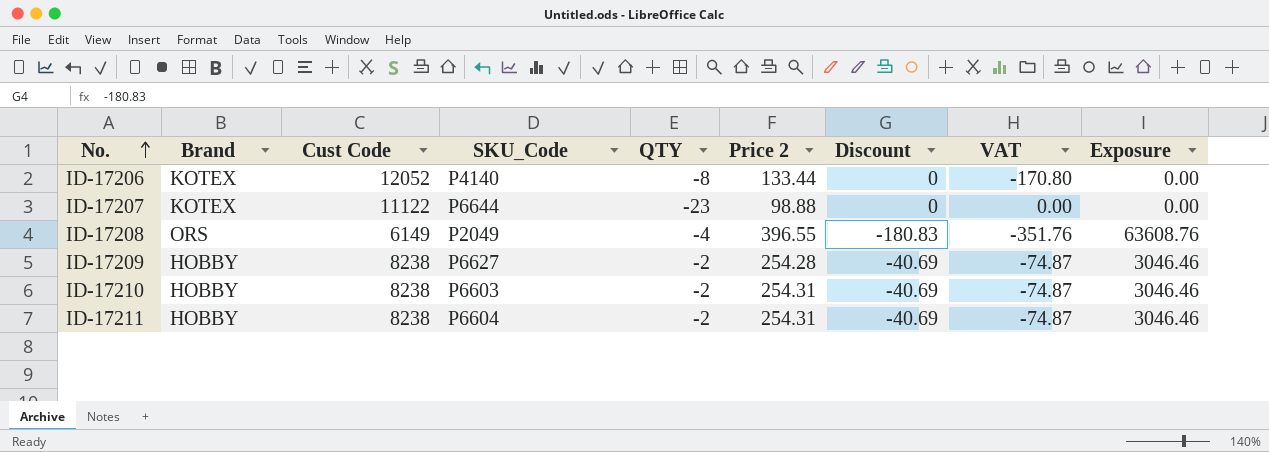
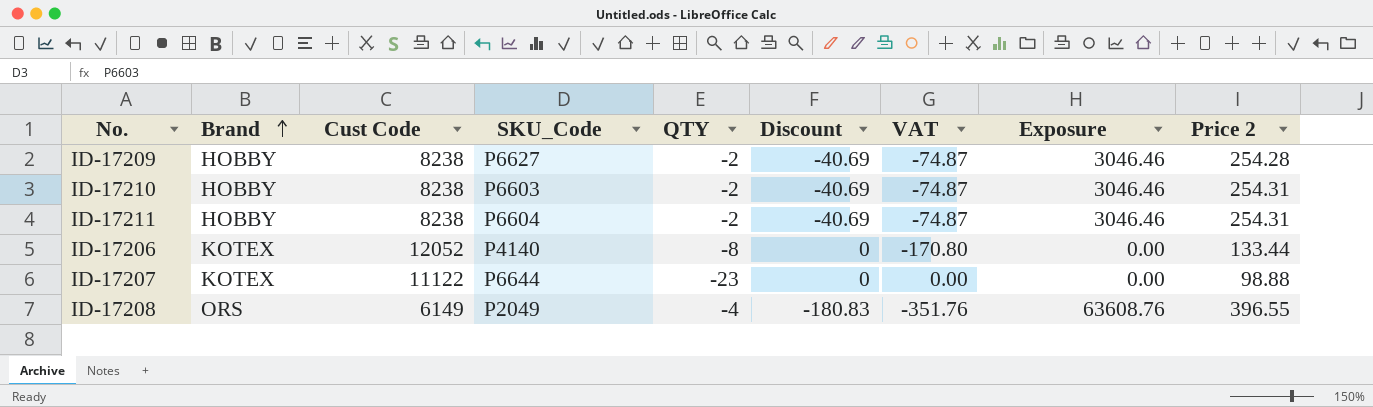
row order: No. ascending -> Brand ascending
column Price 2 | position: 6 -> 9

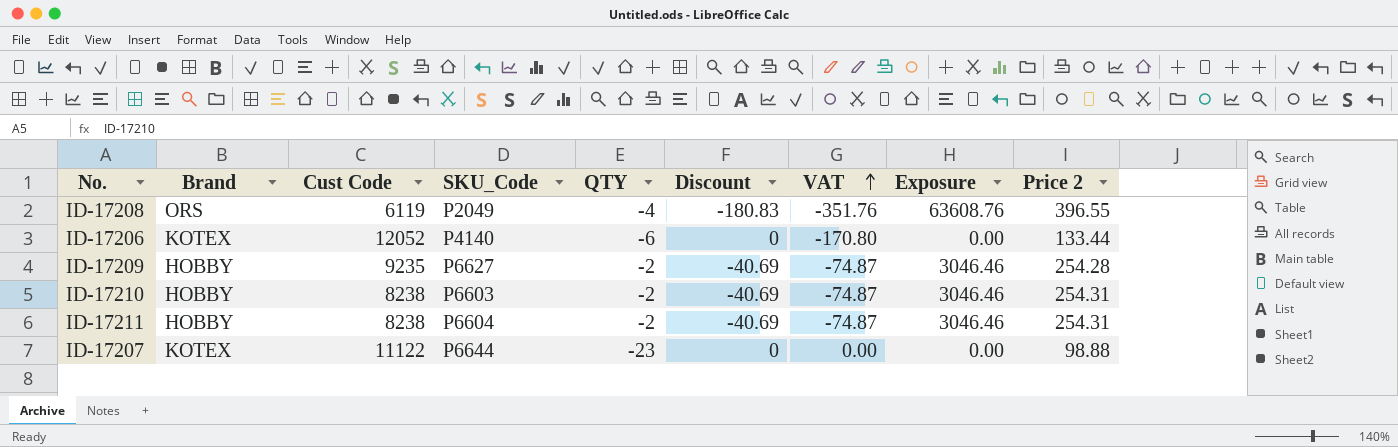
row order: Brand ascending -> VAT ascending
ID-17208 | Cust Code: 6149 -> 6119
ID-17206 | QTY: -8 -> -6
ID-17209 | Cust Code: 8238 -> 9235

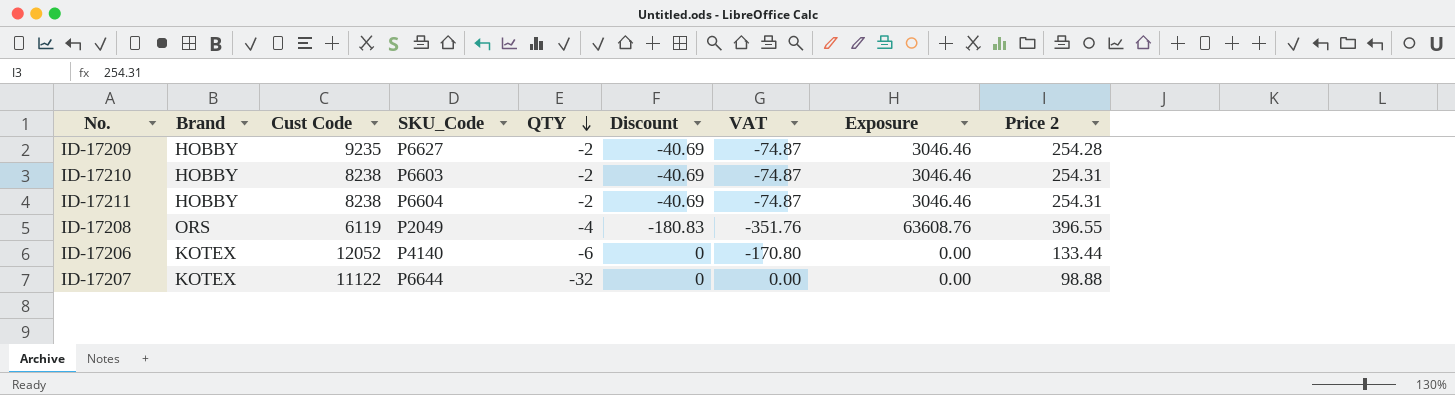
row order: VAT ascending -> QTY descending
ID-17207 | QTY: -23 -> -32

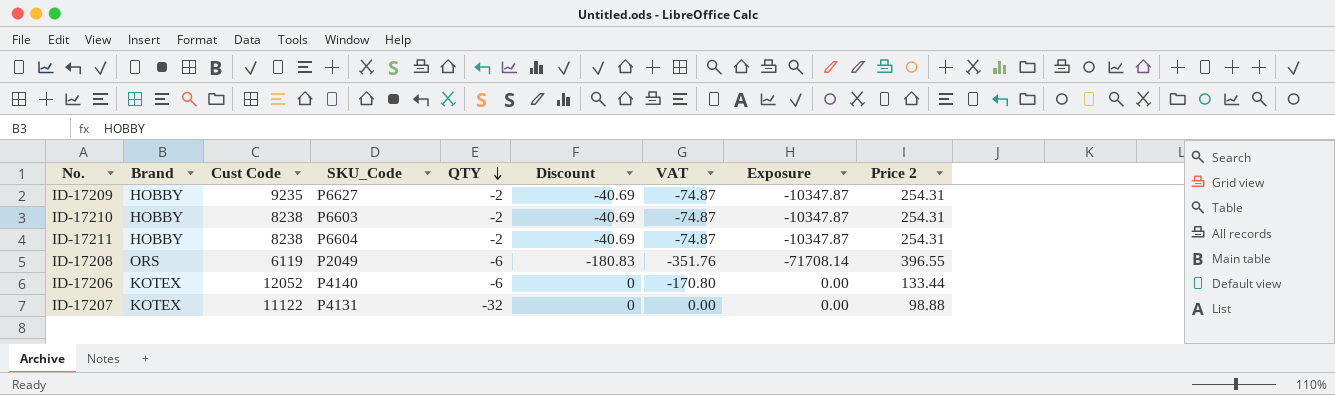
column Exposure | formula: [Discount] * [VAT] -> [Discount] * [Price 2]
ID-17209 | Price 2: 254.28 -> 254.31
ID-17208 | QTY: -4 -> -6
ID-17207 | SKU_Code: P6644 -> P4131

